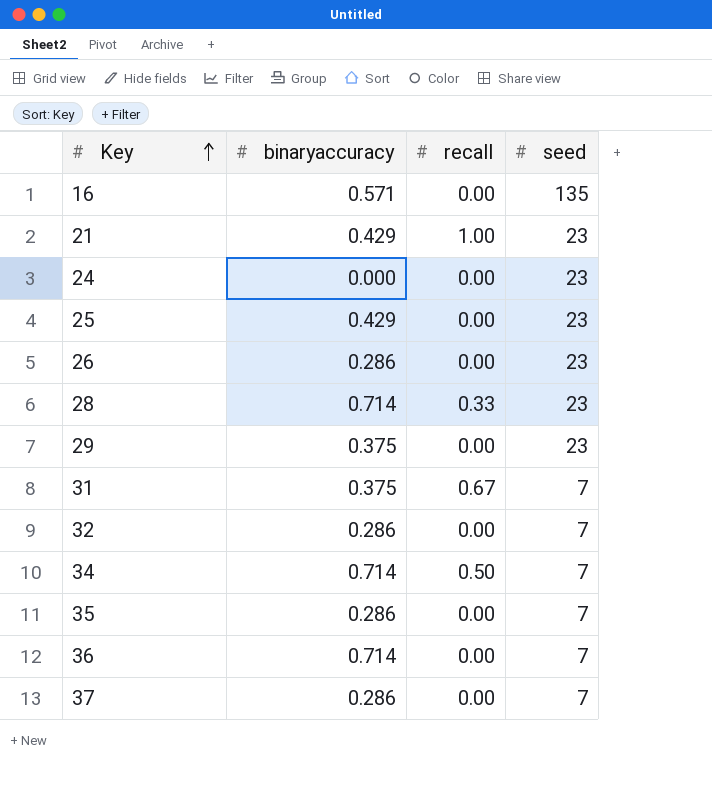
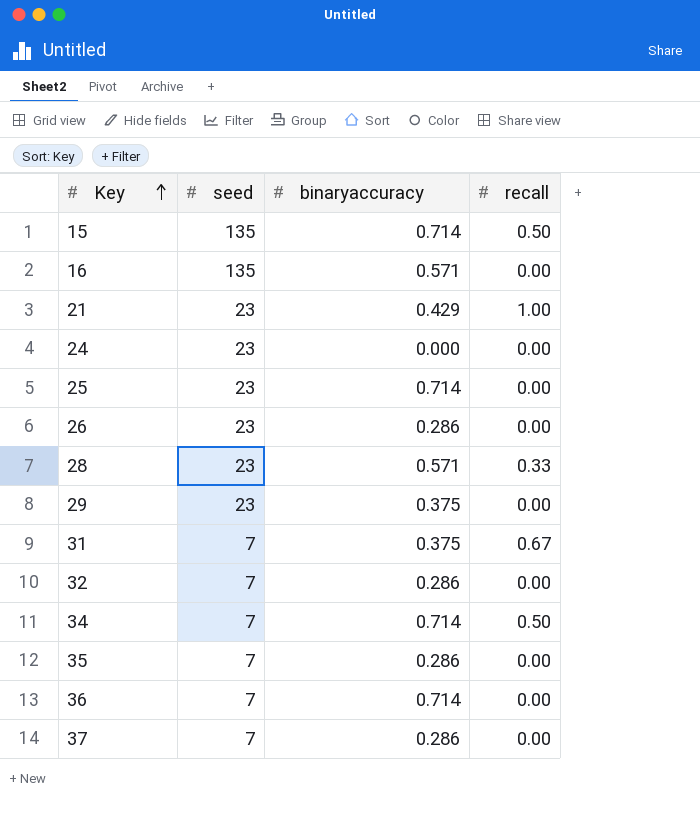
column seed | position: 4 -> 2
row 15: none -> 135 | 0.714 | 0.50
25 | binaryaccuracy: 0.429 -> 0.714
28 | binaryaccuracy: 0.714 -> 0.571

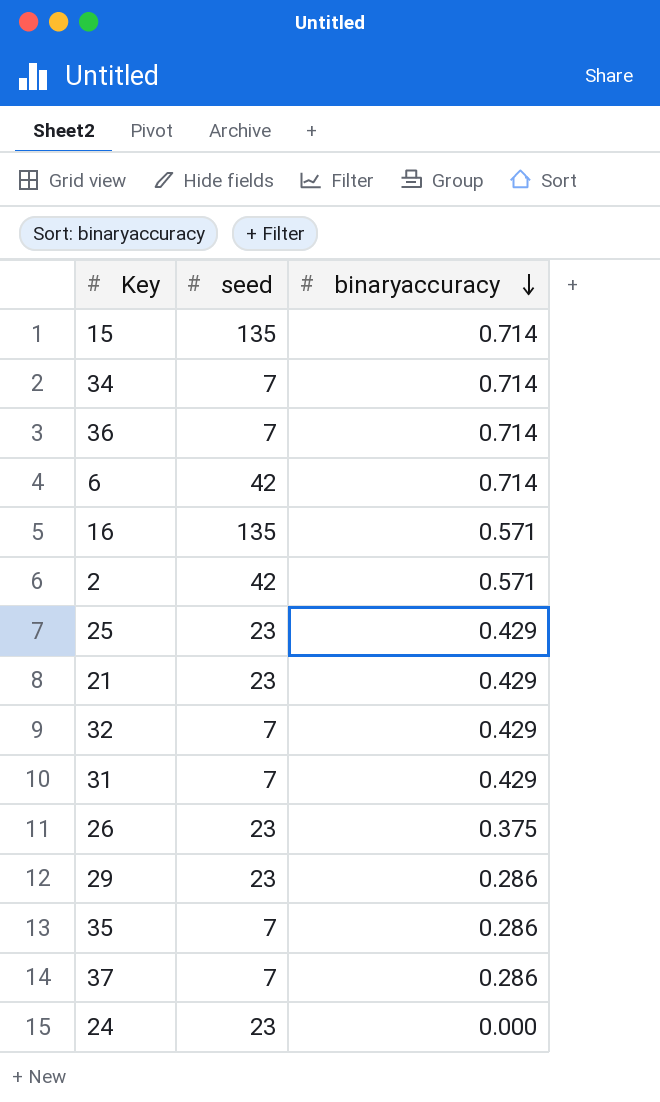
row order: Key ascending -> binaryaccuracy descending
column recall | position: 4 -> none
row 28: 23 | 0.571 | 0.33 -> none
row 6: none -> 42 | 0.714
row 2: none -> 42 | 0.571
25 | binaryaccuracy: 0.714 -> 0.429
32 | binaryaccuracy: 0.286 -> 0.429
31 | binaryaccuracy: 0.375 -> 0.429
26 | binaryaccuracy: 0.286 -> 0.375
29 | binaryaccuracy: 0.375 -> 0.286

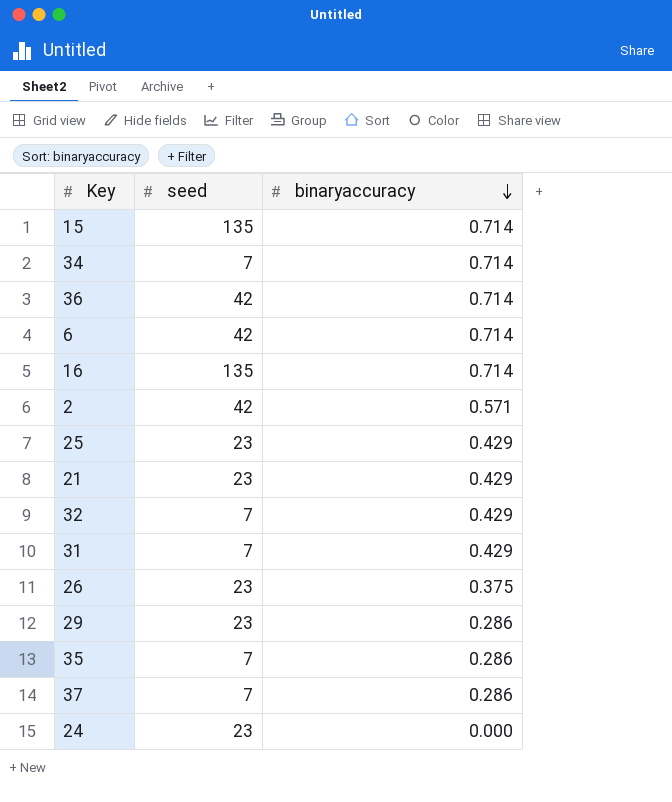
36 | seed: 7 -> 42
16 | binaryaccuracy: 0.571 -> 0.714

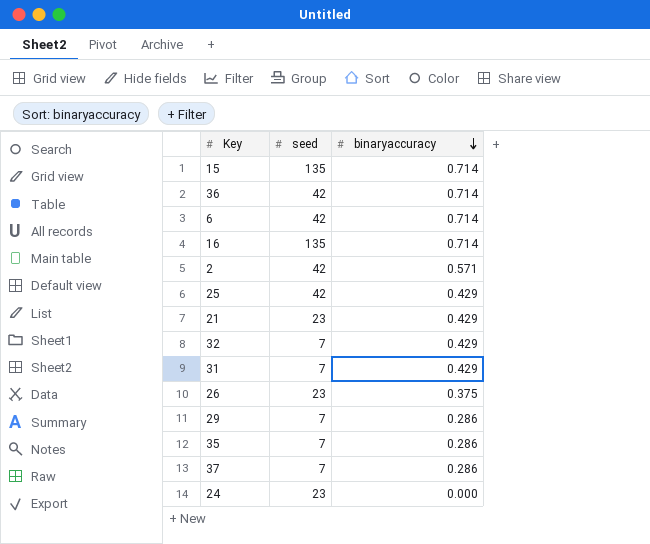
row 34: 7 | 0.714 -> none
25 | seed: 23 -> 42
29 | seed: 23 -> 7

